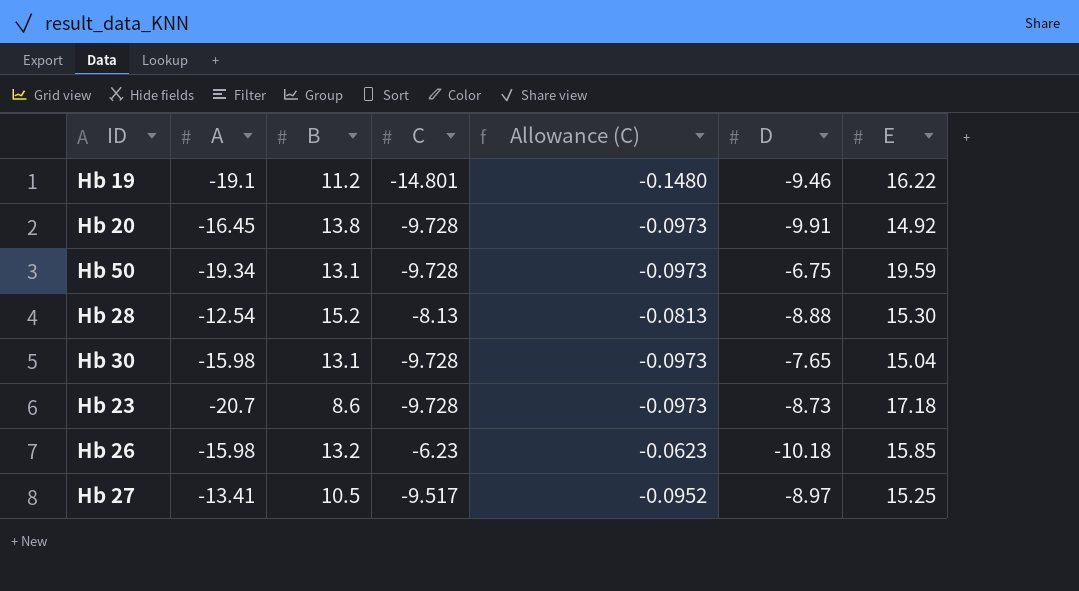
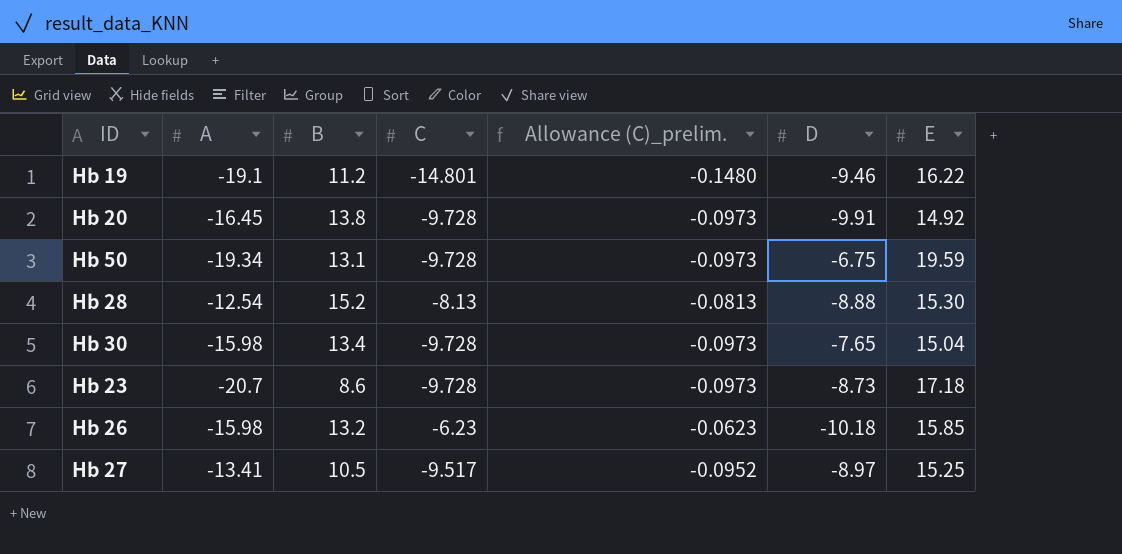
column name: Allowance (C) -> Allowance (C)_prelim.
Hb 30 | B: 13.1 -> 13.4

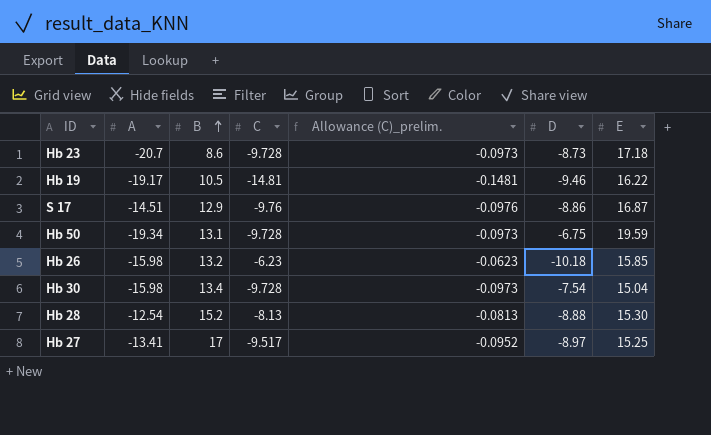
row order: none -> B ascending
row Hb 20: -16.45 | 13.8 | -9.728 | -0.0973 | -9.91 | 14.92 -> none
Hb 19 | A: -19.1 -> -19.17
Hb 19 | B: 11.2 -> 10.5
Hb 19 | C: -14.801 -> -14.81
Hb 19 | Allowance (C)_prelim.: -0.1480 -> -0.1481
row S 17: none -> -14.51 | 12.9 | -9.76 | -0.0976 | -8.86 | 16.87
Hb 30 | D: -7.65 -> -7.54
Hb 27 | B: 10.5 -> 17

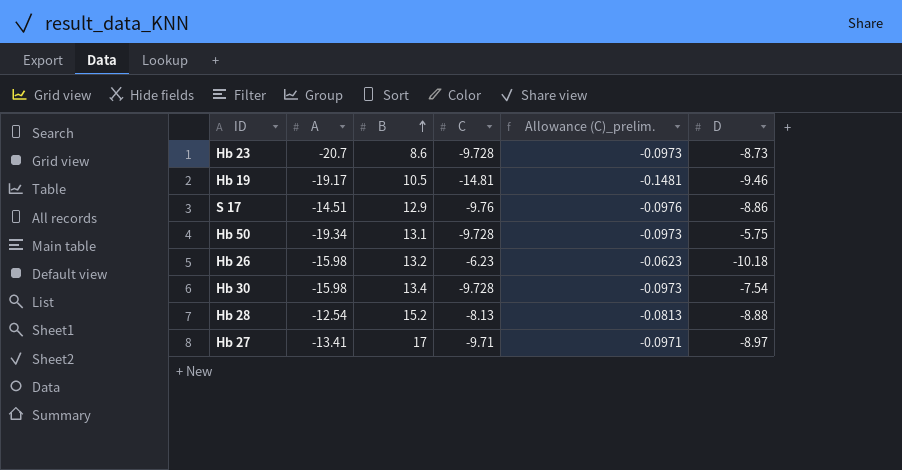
column E | position: 7 -> none
Hb 50 | D: -6.75 -> -5.75
Hb 27 | C: -9.517 -> -9.71
Hb 27 | Allowance (C)_prelim.: -0.0952 -> -0.0971

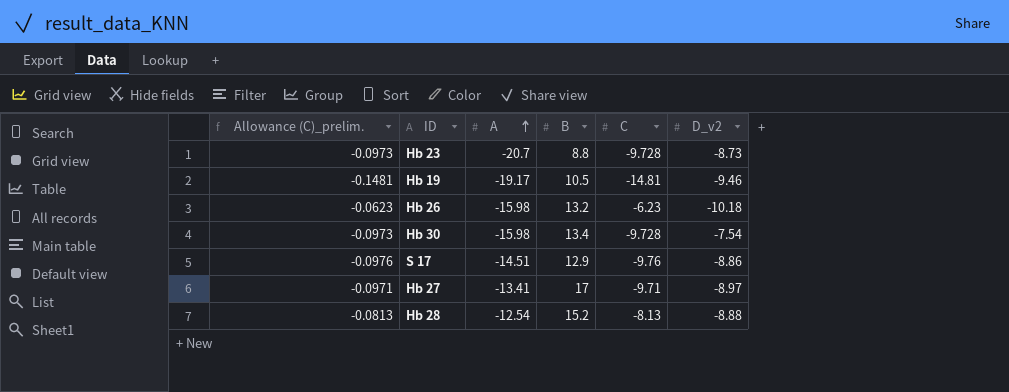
row order: B ascending -> A ascending
column Allowance (C)_prelim. | position: 5 -> 1
column name: D -> D_v2
row Hb 50: -19.34 | 13.1 | -9.728 | -0.0973 | -5.75 -> none
Hb 23 | B: 8.6 -> 8.8

